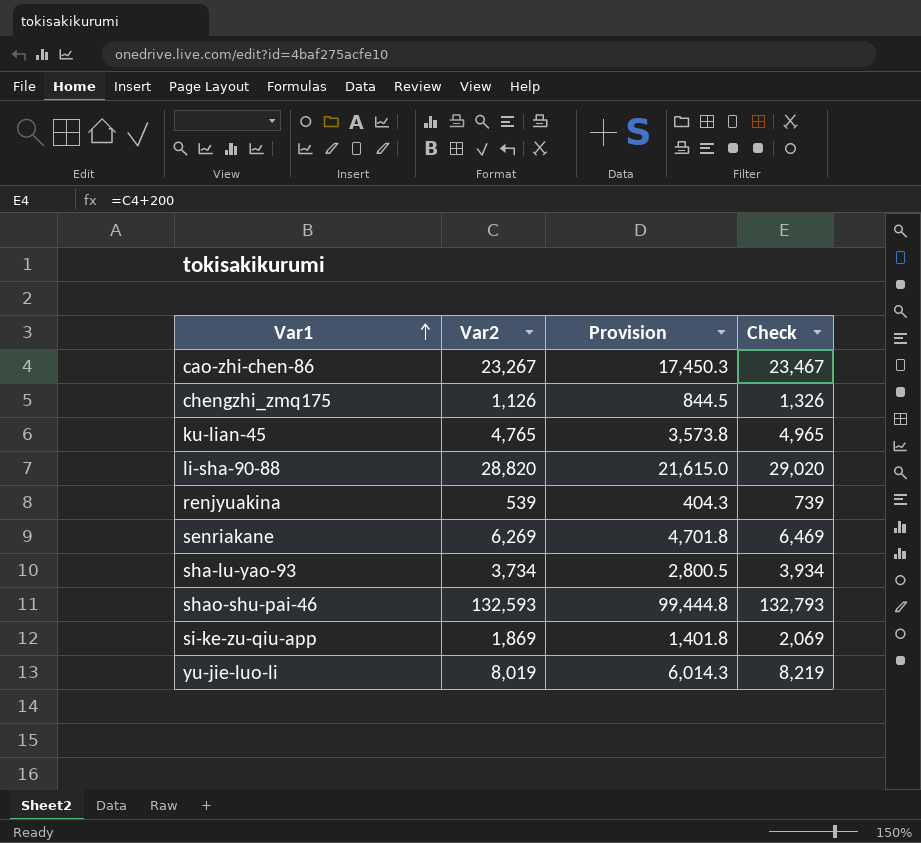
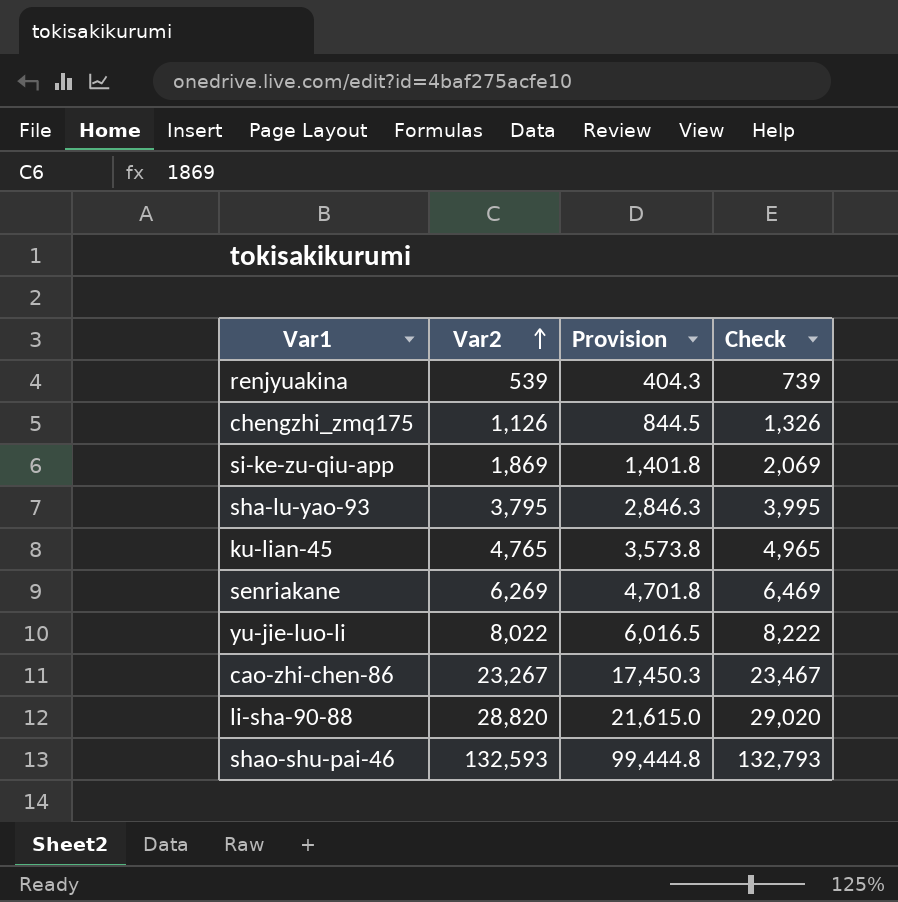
row order: Var1 ascending -> Var2 ascending
sha-lu-yao-93 | Var2: 3,734 -> 3,795
sha-lu-yao-93 | Provision: 2,800.5 -> 2,846.3
sha-lu-yao-93 | Check: 3,934 -> 3,995
yu-jie-luo-li | Var2: 8,019 -> 8,022
yu-jie-luo-li | Provision: 6,014.3 -> 6,016.5
yu-jie-luo-li | Check: 8,219 -> 8,222

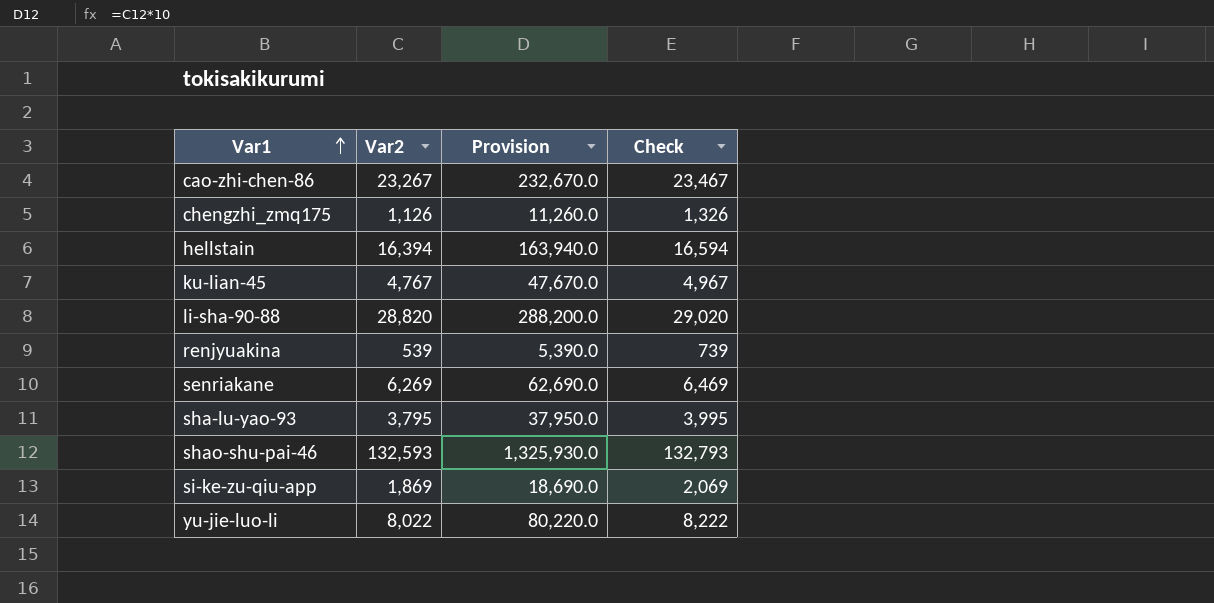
row order: Var2 ascending -> Var1 ascending
column Provision | formula: [Var2] * 0.75 -> [Var2] * 10
row hellstain: none -> 16,394 | 163,940.0 | 16,594
ku-lian-45 | Var2: 4,765 -> 4,767
ku-lian-45 | Check: 4,965 -> 4,967

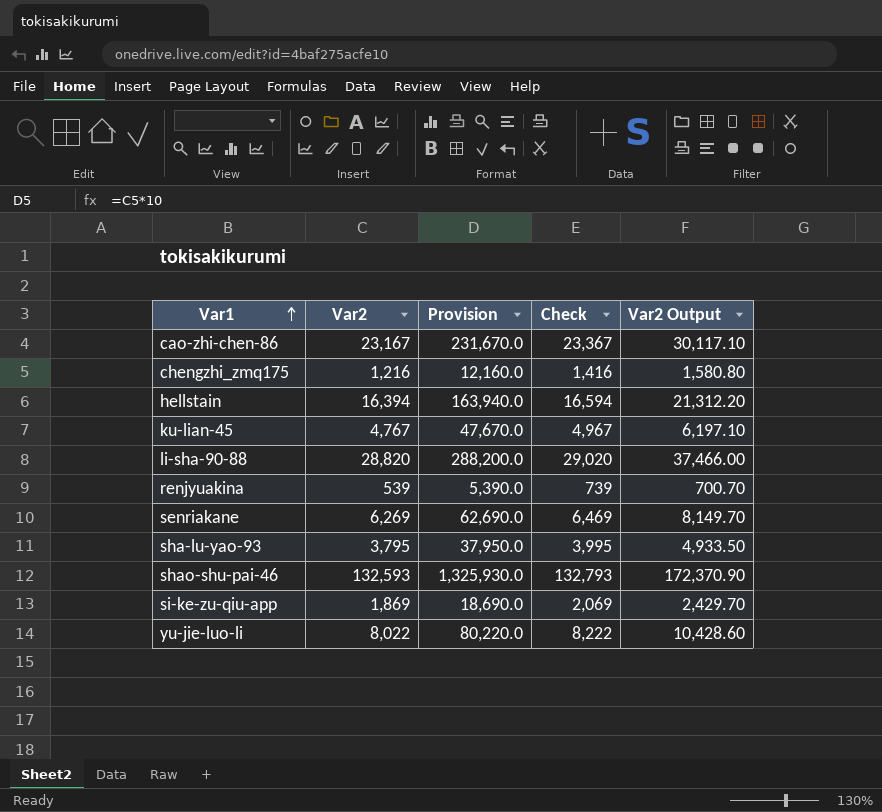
column Var2 Output | formula: none -> [Var2] * 1.3
cao-zhi-chen-86 | Var2: 23,267 -> 23,167
cao-zhi-chen-86 | Provision: 232,670.0 -> 231,670.0
cao-zhi-chen-86 | Check: 23,467 -> 23,367
chengzhi_zmq175 | Var2: 1,126 -> 1,216
chengzhi_zmq175 | Provision: 11,260.0 -> 12,160.0
chengzhi_zmq175 | Check: 1,326 -> 1,416

